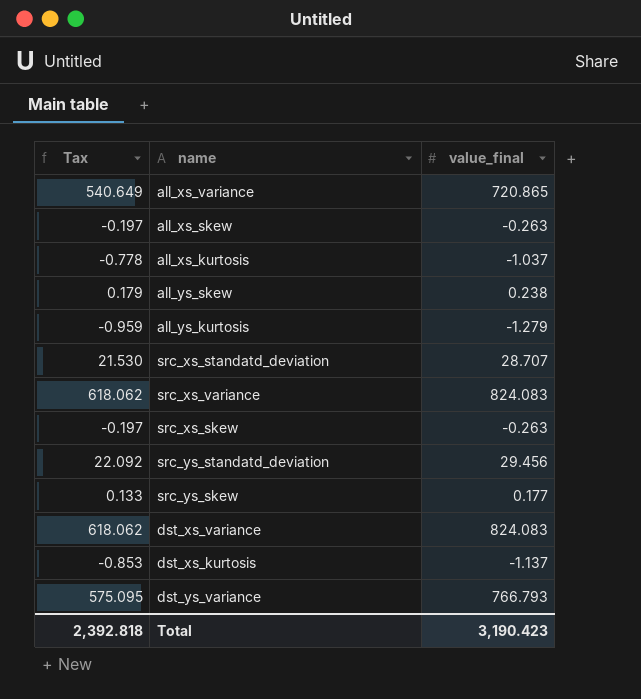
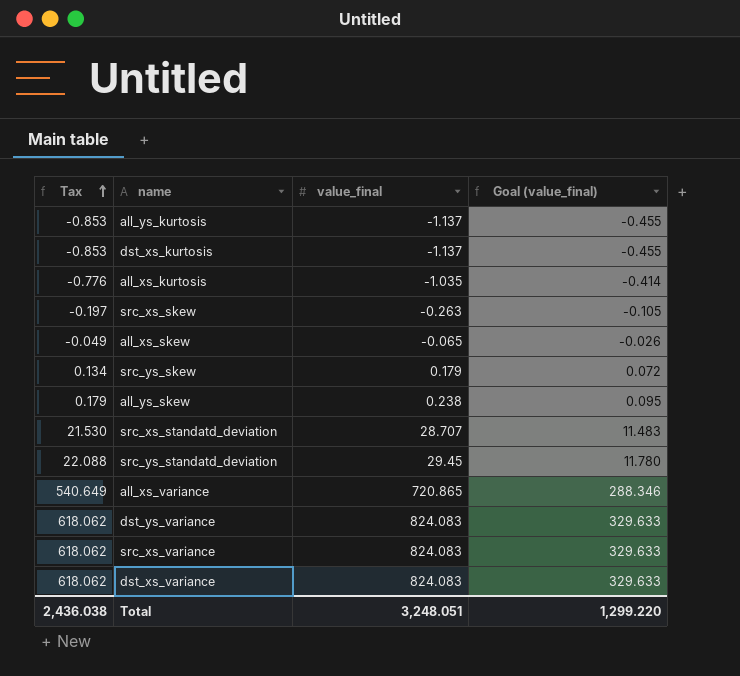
row order: none -> Tax ascending
column Goal (value_final) | formula: none -> [value_final] * 0.4
all_ys_kurtosis | Tax: -0.959 -> -0.853
all_ys_kurtosis | value_final: -1.279 -> -1.137
all_xs_kurtosis | Tax: -0.778 -> -0.776
all_xs_kurtosis | value_final: -1.037 -> -1.035
all_xs_skew | Tax: -0.197 -> -0.049
all_xs_skew | value_final: -0.263 -> -0.065
src_ys_skew | Tax: 0.133 -> 0.134
src_ys_skew | value_final: 0.177 -> 0.179
src_ys_standatd_deviation | Tax: 22.092 -> 22.088
src_ys_standatd_deviation | value_final: 29.456 -> 29.45
dst_ys_variance | Tax: 575.095 -> 618.062
dst_ys_variance | value_final: 766.793 -> 824.083
Total | Tax: 2,392.818 -> 2,436.038
Total | value_final: 3,190.423 -> 3,248.051

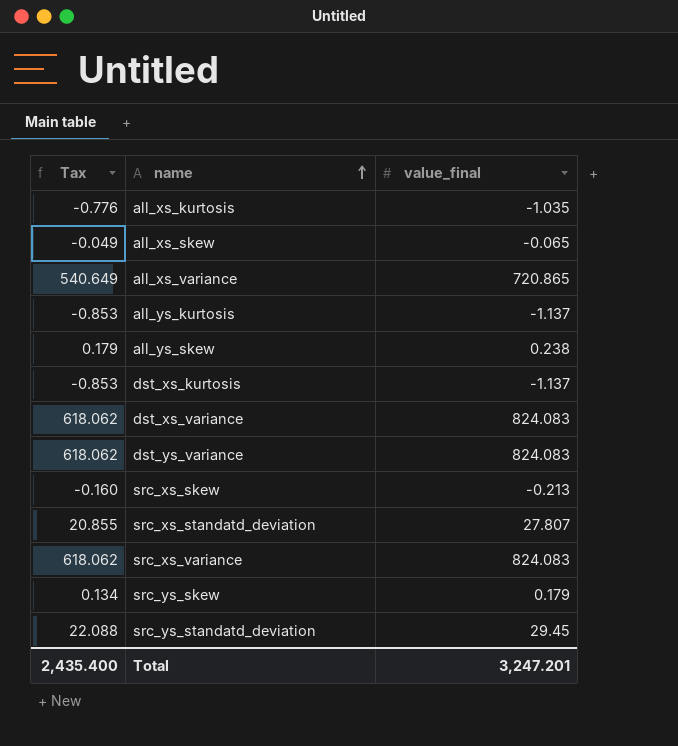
row order: Tax ascending -> name ascending
column Goal (value_final) | formula: [value_final] * 0.4 -> none
src_xs_skew | Tax: -0.197 -> -0.160
src_xs_skew | value_final: -0.263 -> -0.213
src_xs_standatd_deviation | Tax: 21.530 -> 20.855
src_xs_standatd_deviation | value_final: 28.707 -> 27.807
Total | Tax: 2,436.038 -> 2,435.400
Total | value_final: 3,248.051 -> 3,247.201

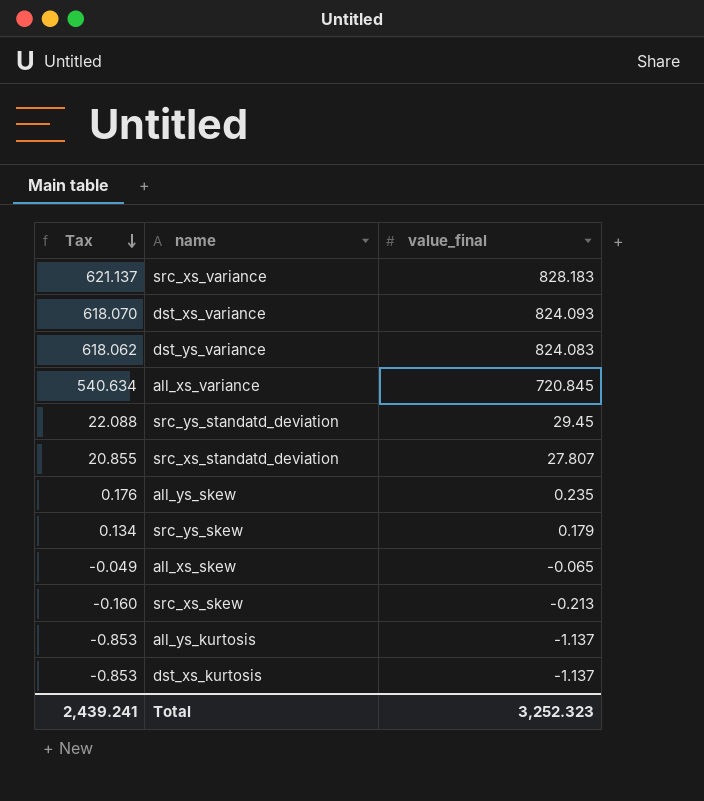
row order: name ascending -> Tax descending
row all_xs_kurtosis: -0.776 | -1.035 -> none
src_xs_variance | Tax: 618.062 -> 621.137
src_xs_variance | value_final: 824.083 -> 828.183
dst_xs_variance | Tax: 618.062 -> 618.070
dst_xs_variance | value_final: 824.083 -> 824.093
all_xs_variance | Tax: 540.649 -> 540.634
all_xs_variance | value_final: 720.865 -> 720.845
all_ys_skew | Tax: 0.179 -> 0.176
all_ys_skew | value_final: 0.238 -> 0.235
Total | Tax: 2,435.400 -> 2,439.241
Total | value_final: 3,247.201 -> 3,252.323

